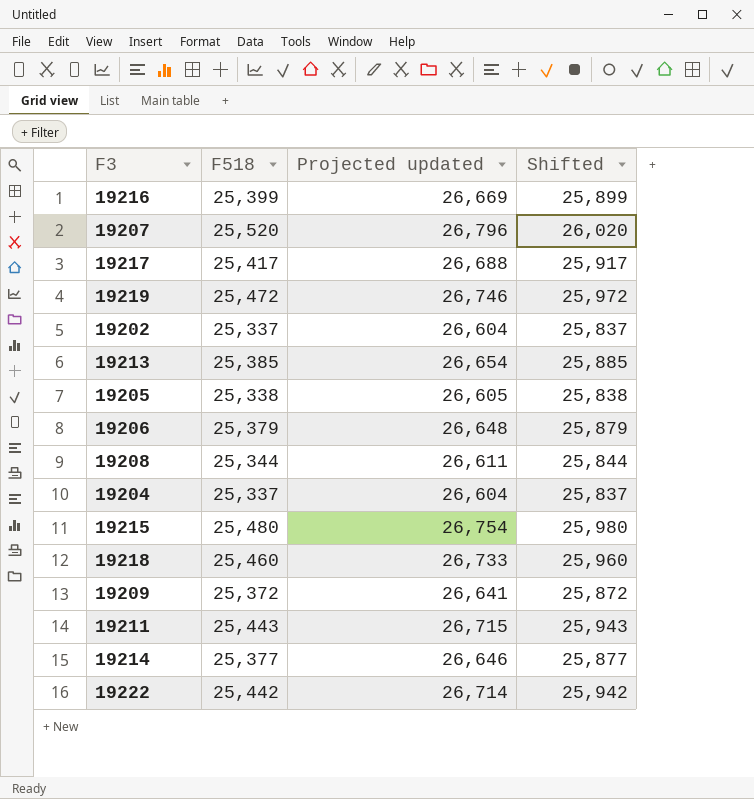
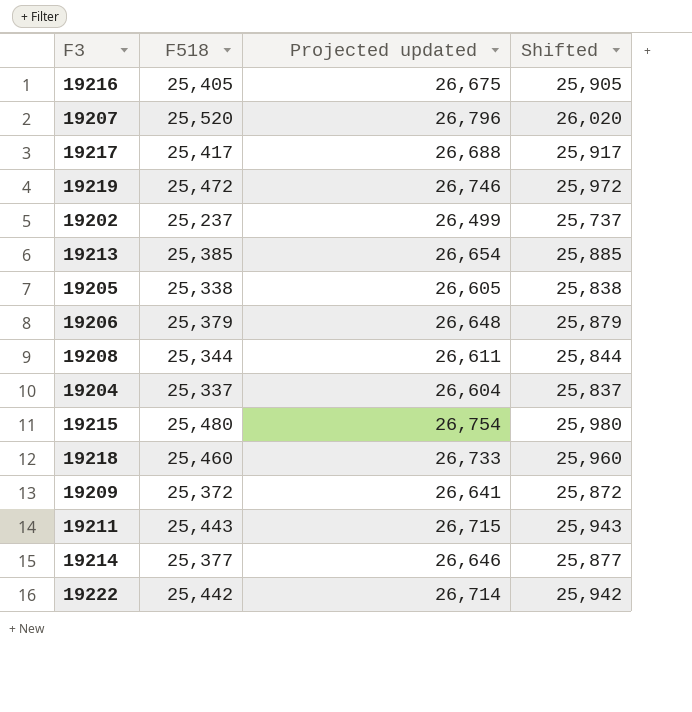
19216 | F518: 25,399 -> 25,405
19216 | Projected updated: 26,669 -> 26,675
19216 | Shifted: 25,899 -> 25,905
19202 | F518: 25,337 -> 25,237
19202 | Projected updated: 26,604 -> 26,499
19202 | Shifted: 25,837 -> 25,737

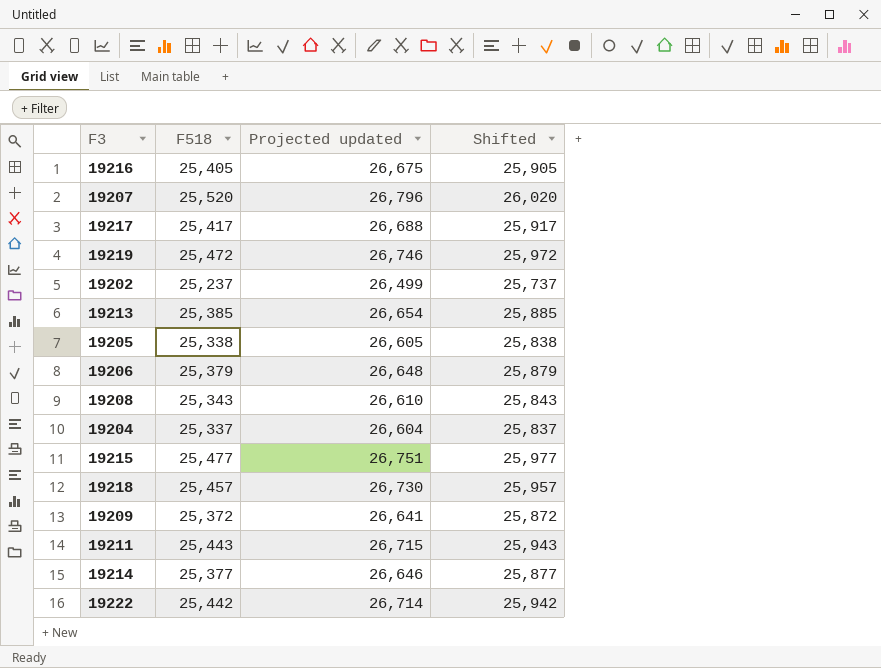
19208 | F518: 25,344 -> 25,343
19208 | Projected updated: 26,611 -> 26,610
19208 | Shifted: 25,844 -> 25,843
19215 | F518: 25,480 -> 25,477
19215 | Projected updated: 26,754 -> 26,751
19215 | Shifted: 25,980 -> 25,977
19218 | F518: 25,460 -> 25,457
19218 | Projected updated: 26,733 -> 26,730
19218 | Shifted: 25,960 -> 25,957

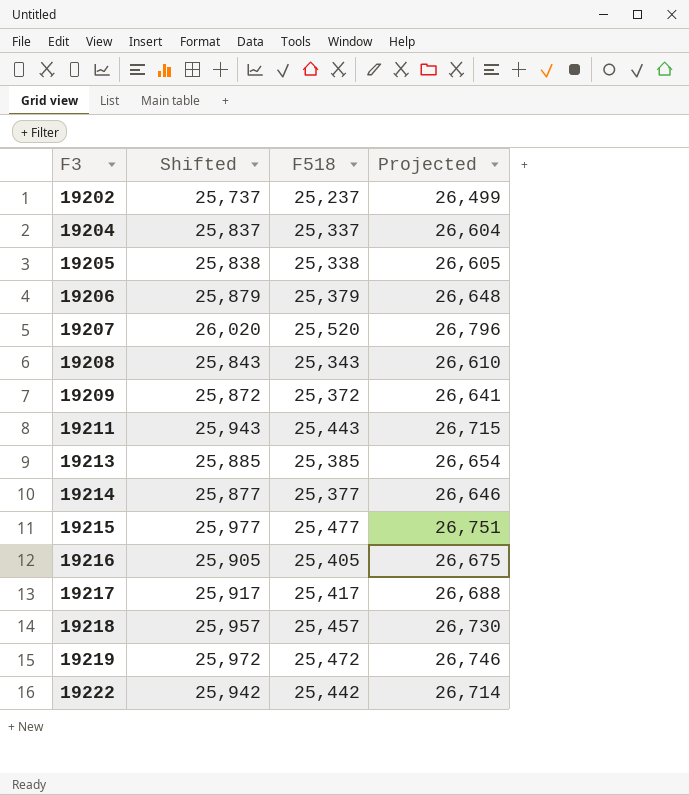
row order: none -> F3 ascending
column Shifted | position: 4 -> 2
column name: Projected updated -> Projected

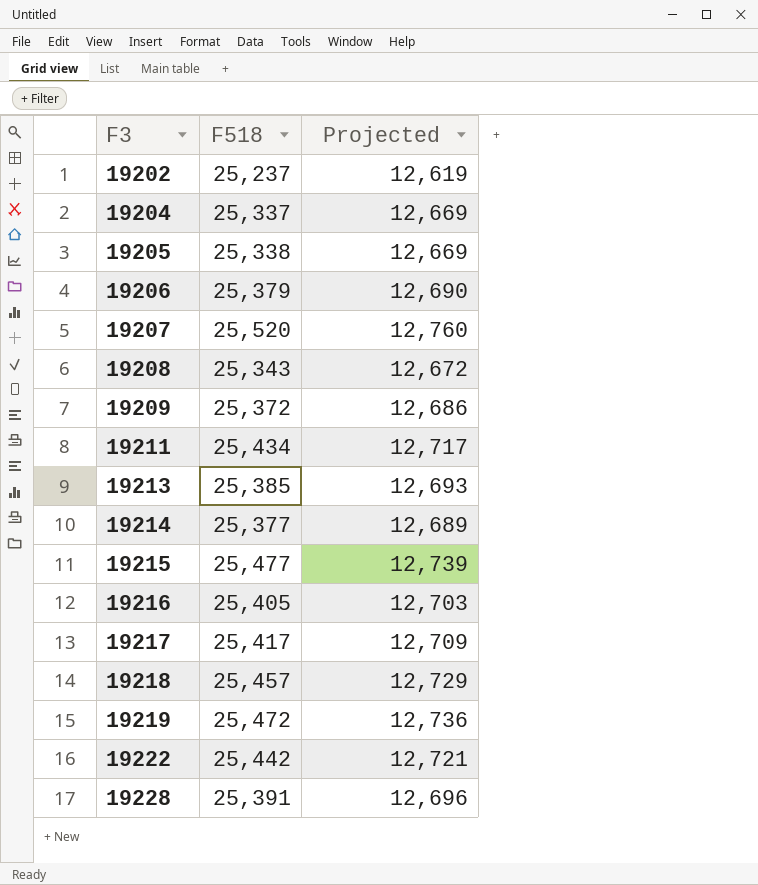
column Shifted | formula: [F518] + 500 -> none
column Projected | formula: [F518] * 1.05 -> [F518] * 0.5
19211 | F518: 25,443 -> 25,434
row 19228: none -> 25,391 | 12,696

